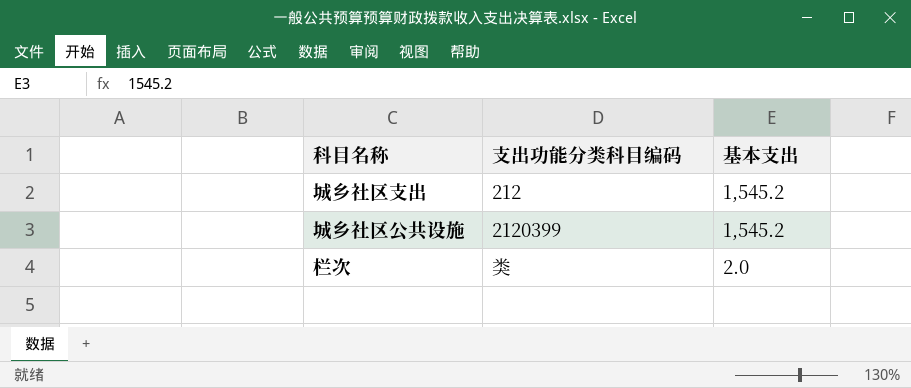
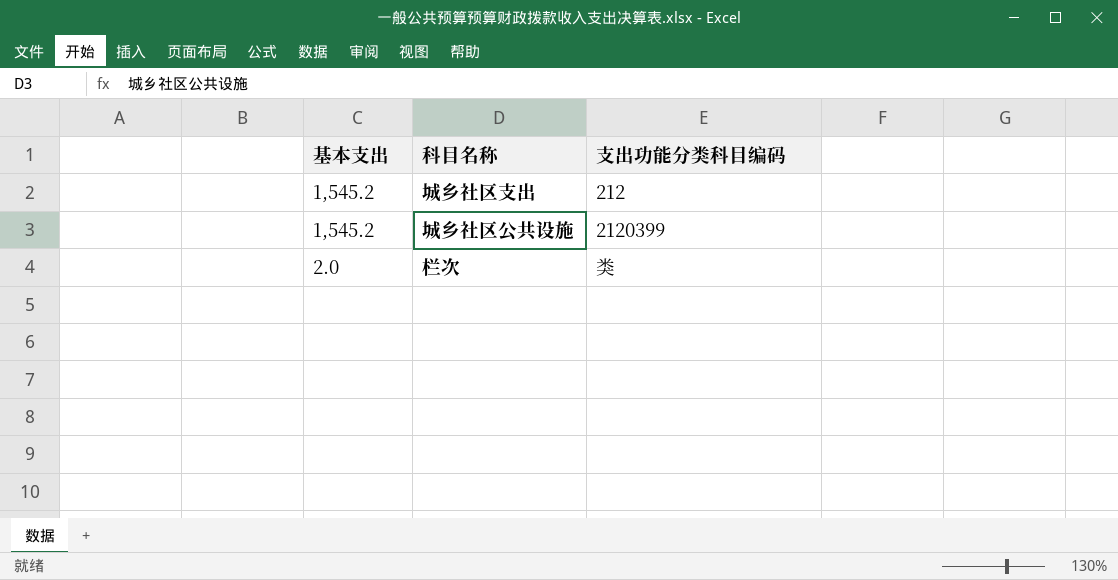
column 基本支出 | position: 3 -> 1

